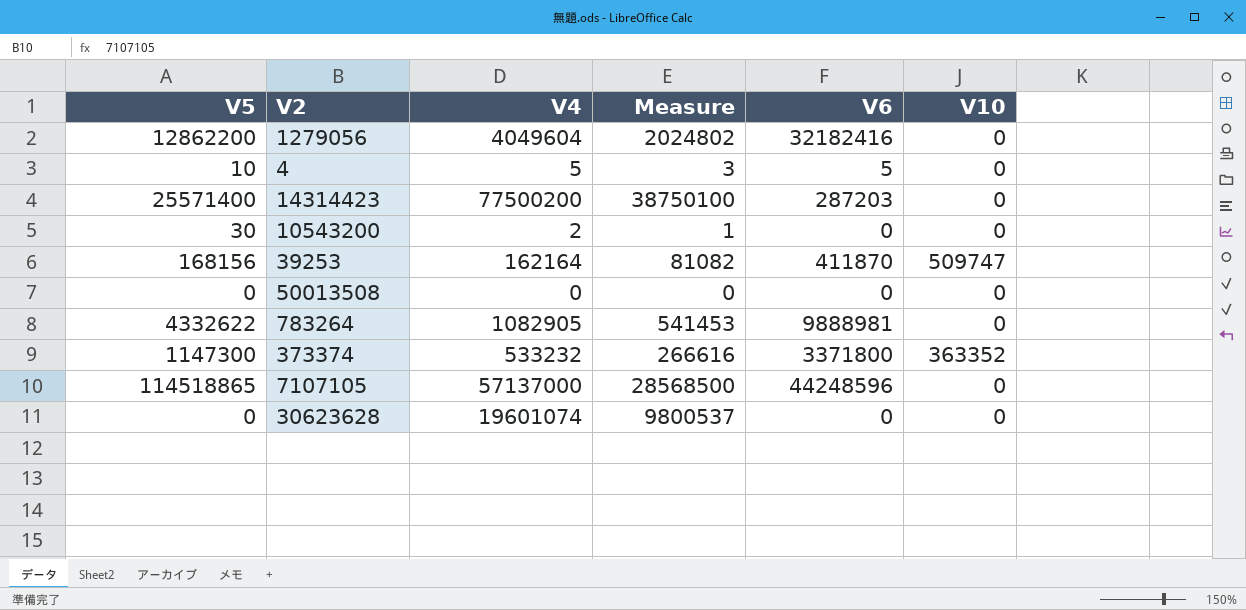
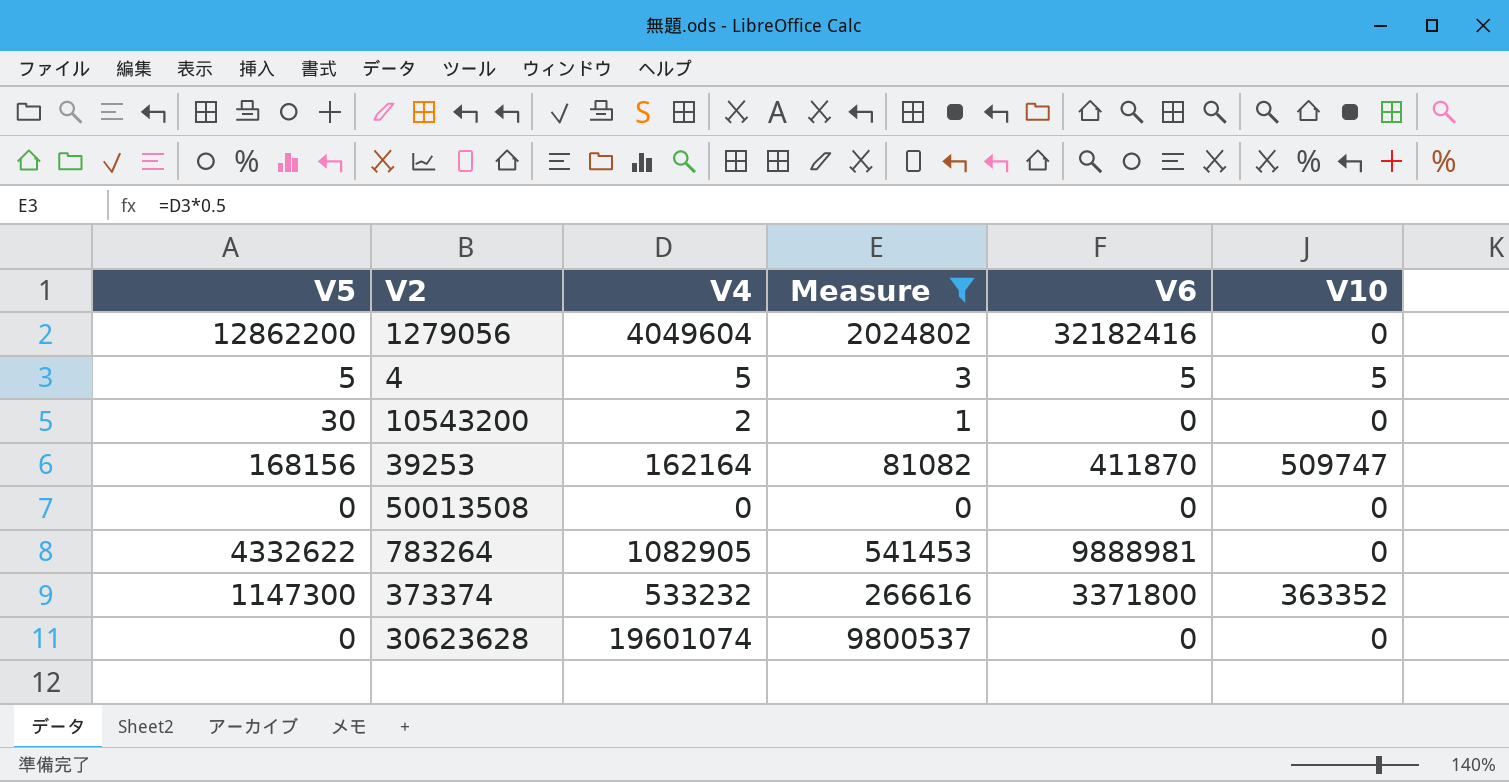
filter: none -> Measure <= 9800537
4 | V5: 10 -> 5
4 | V10: 0 -> 5

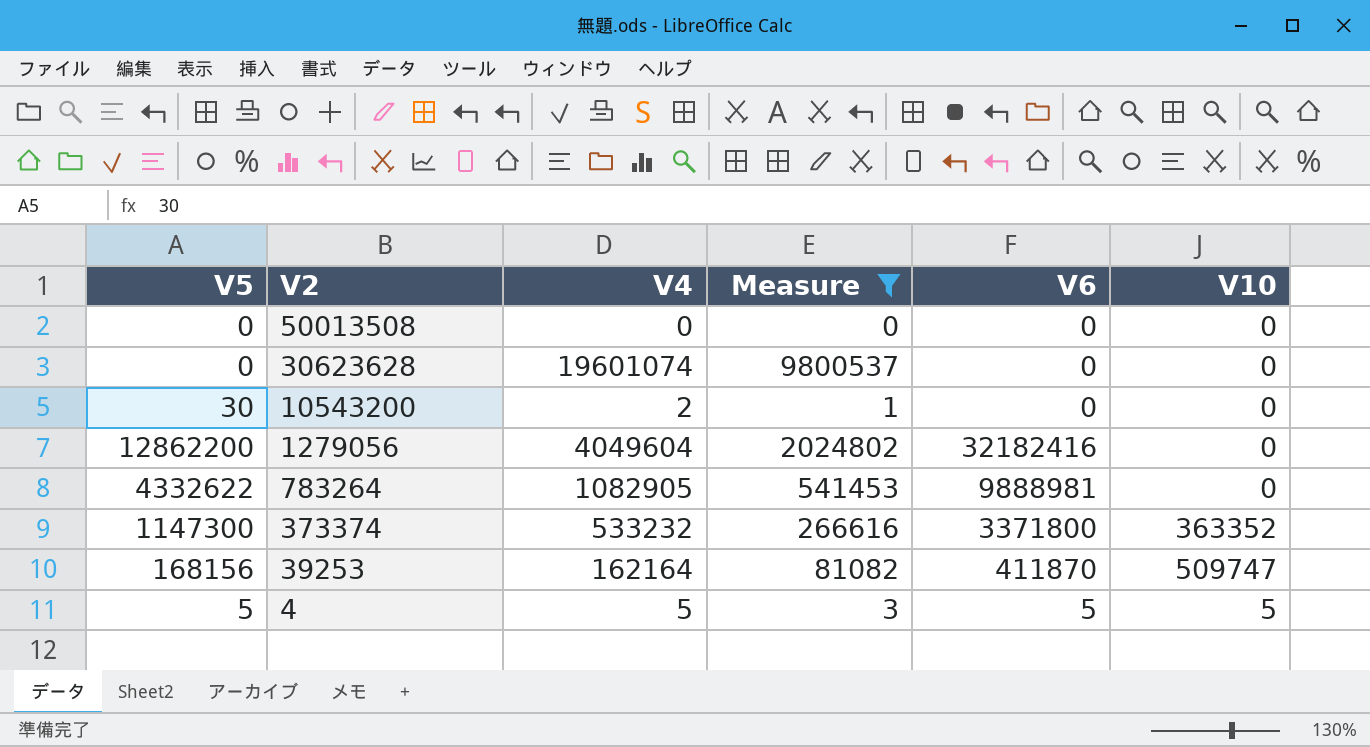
row order: none -> V2 descending

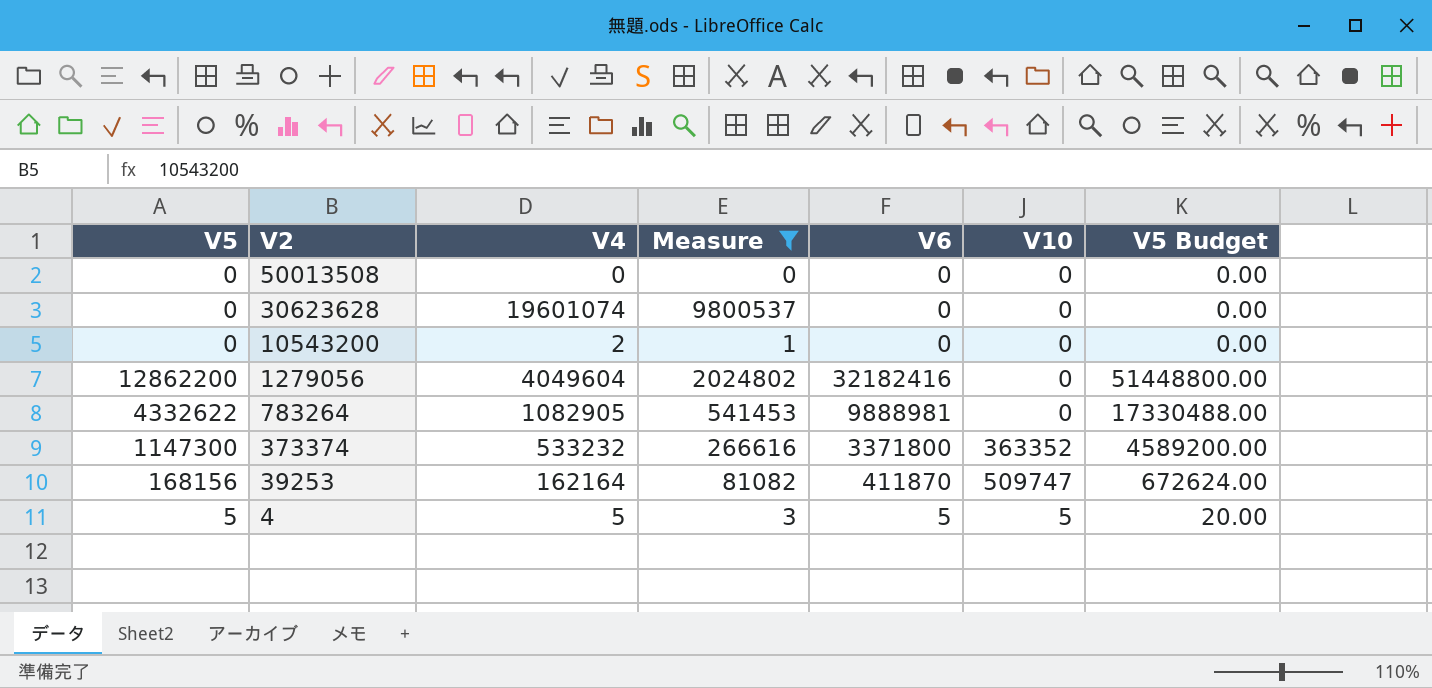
column V5 Budget | formula: none -> [V5] * 4
10543200 | V5: 30 -> 0

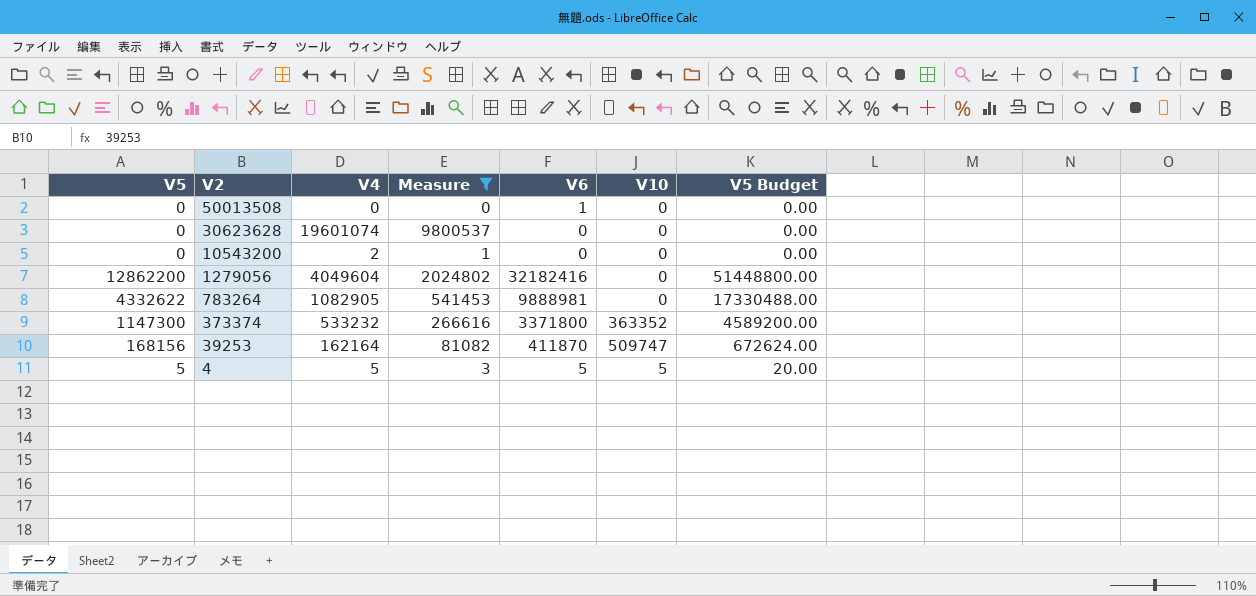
50013508 | V6: 0 -> 1

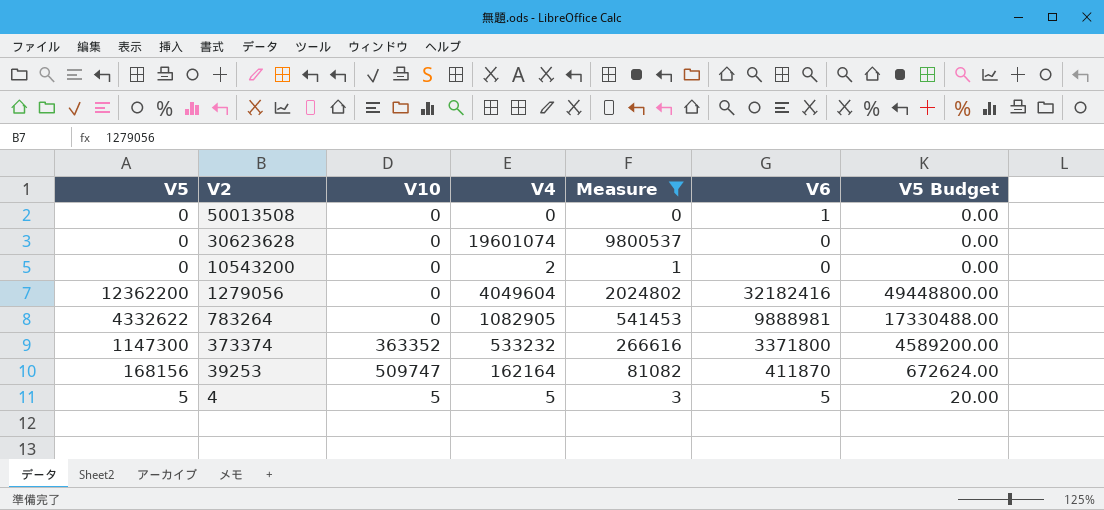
column V10 | position: 6 -> 3
1279056 | V5: 12862200 -> 12362200
1279056 | V5 Budget: 51448800.00 -> 49448800.00

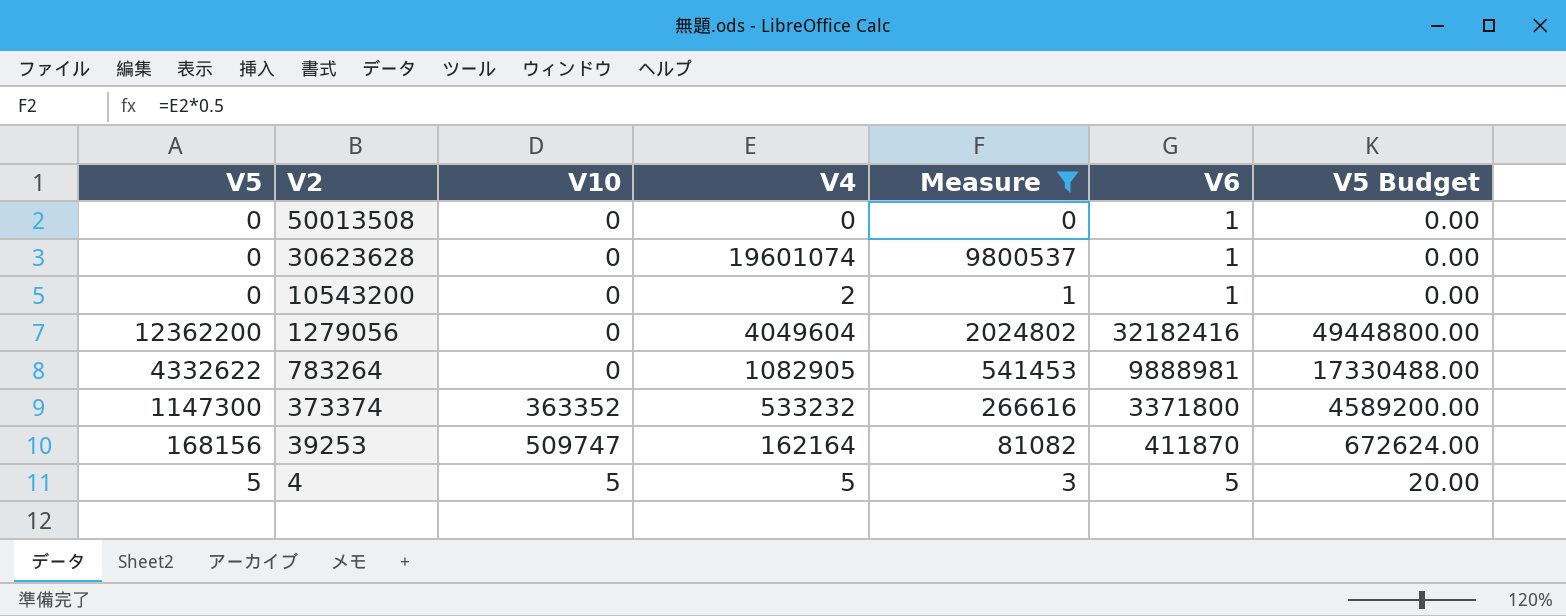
30623628 | V6: 0 -> 1
10543200 | V6: 0 -> 1

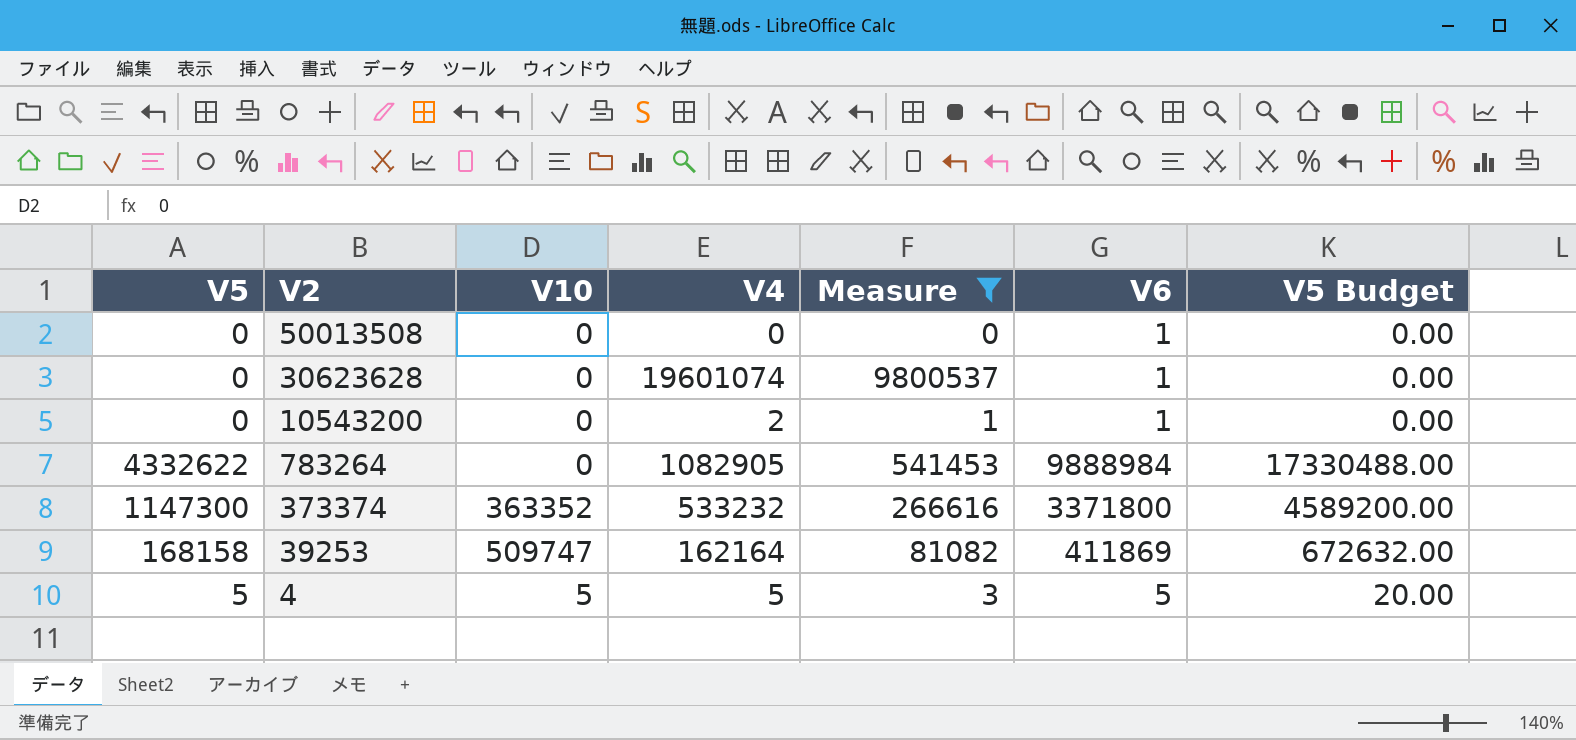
row 1279056: 12362200 | 0 | 4049604 | 2024802 | 32182416 | 49448800.00 -> none
783264 | V6: 9888981 -> 9888984
39253 | V5: 168156 -> 168158
39253 | V6: 411870 -> 411869
39253 | V5 Budget: 672624.00 -> 672632.00

